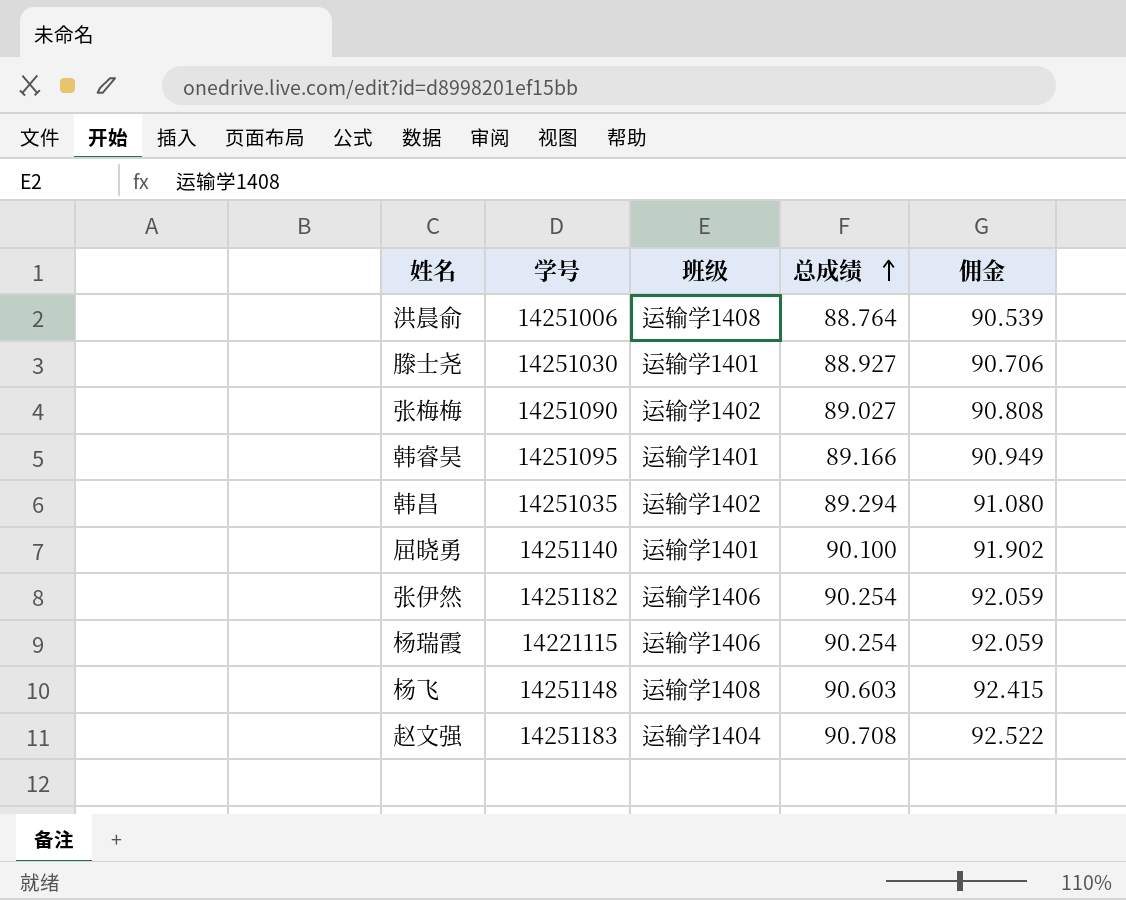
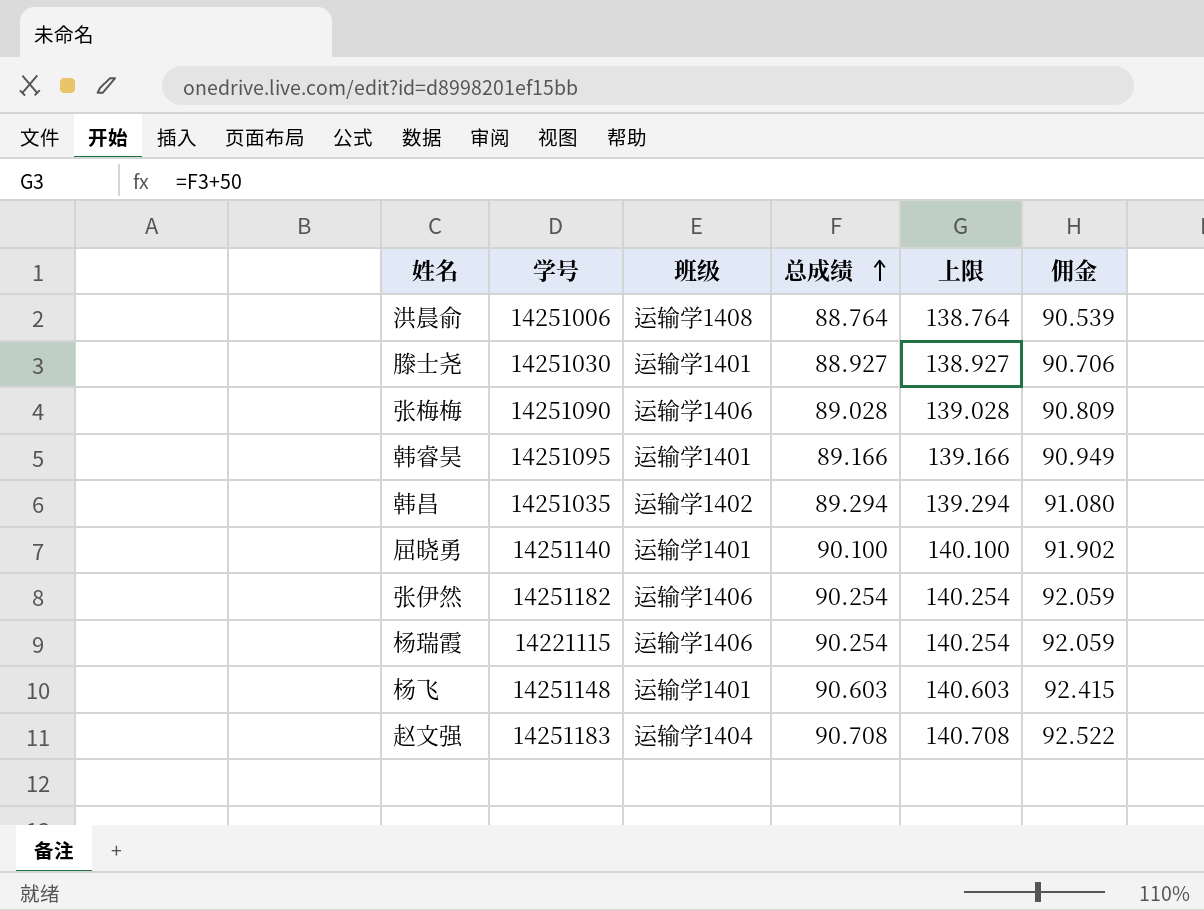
column 上限 | formula: none -> [总成绩] + 50
张梅梅 | 班级: 运输学1402 -> 运输学1406
张梅梅 | 总成绩: 89.027 -> 89.028
张梅梅 | 佣金: 90.808 -> 90.809
杨飞 | 班级: 运输学1408 -> 运输学1401

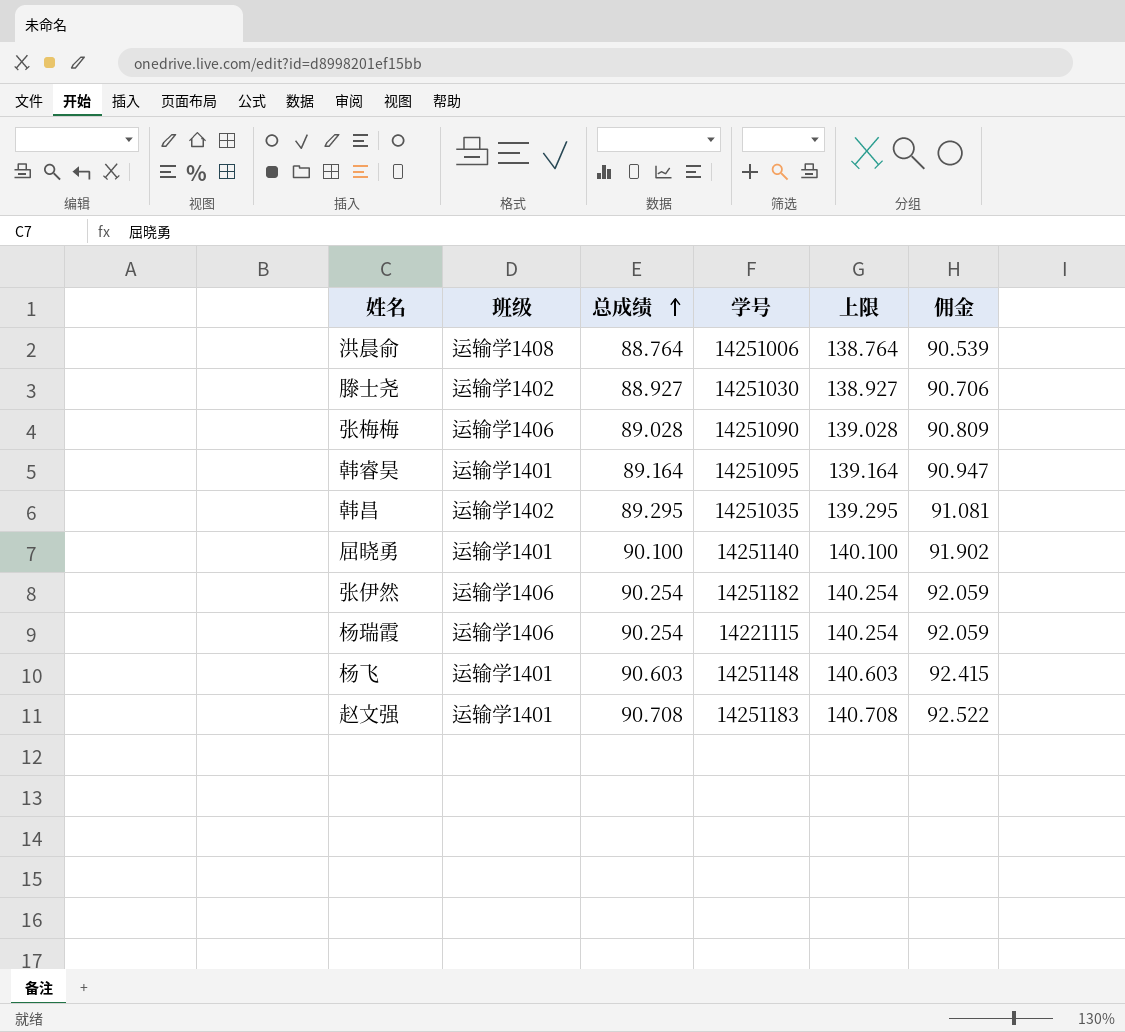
column 学号 | position: 2 -> 4
滕士尧 | 班级: 运输学1401 -> 运输学1402
韩睿昊 | 总成绩: 89.166 -> 89.164
韩睿昊 | 上限: 139.166 -> 139.164
韩睿昊 | 佣金: 90.949 -> 90.947
韩昌 | 总成绩: 89.294 -> 89.295
韩昌 | 上限: 139.294 -> 139.295
韩昌 | 佣金: 91.080 -> 91.081
赵文强 | 班级: 运输学1404 -> 运输学1401

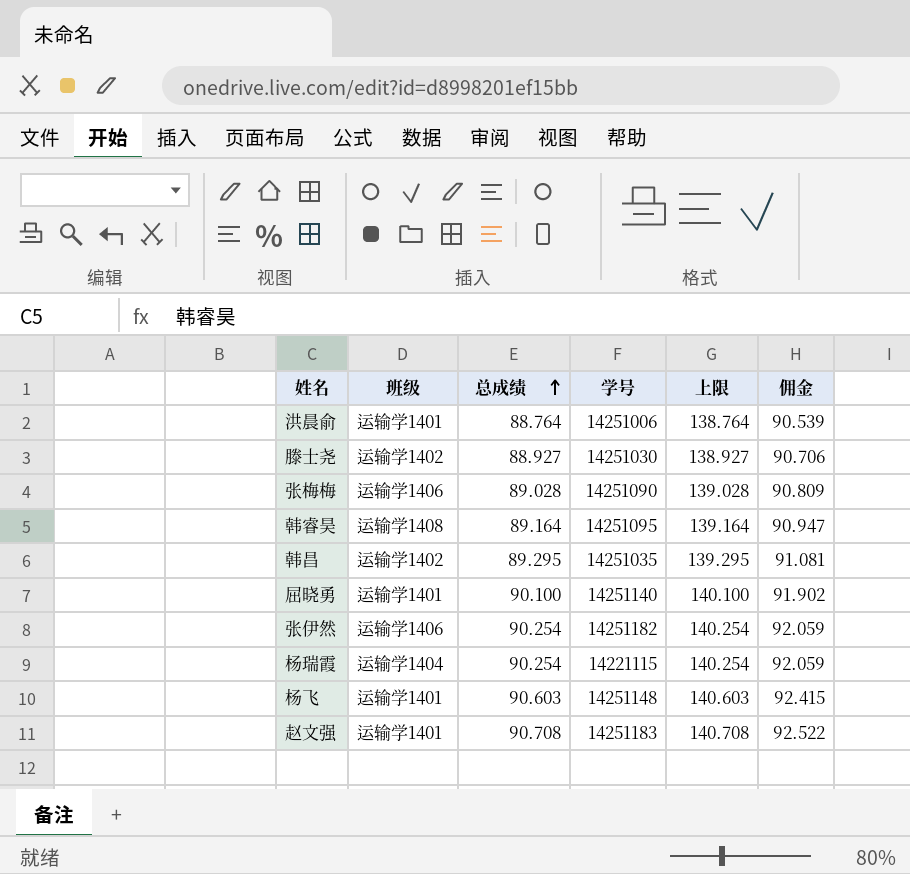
洪晨俞 | 班级: 运输学1408 -> 运输学1401
韩睿昊 | 班级: 运输学1401 -> 运输学1408
杨瑞霞 | 班级: 运输学1406 -> 运输学1404

